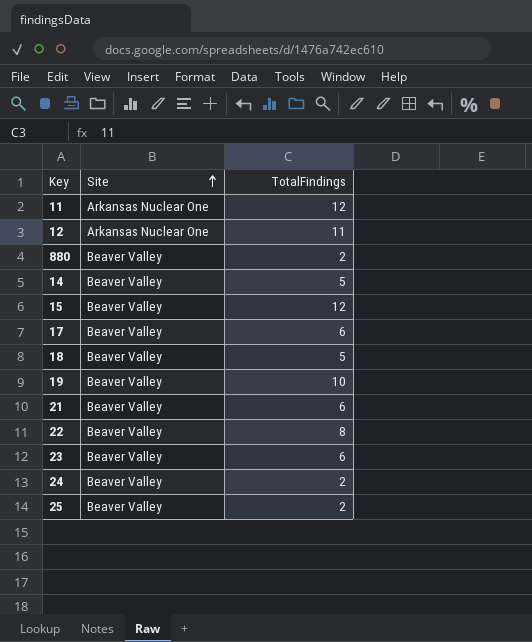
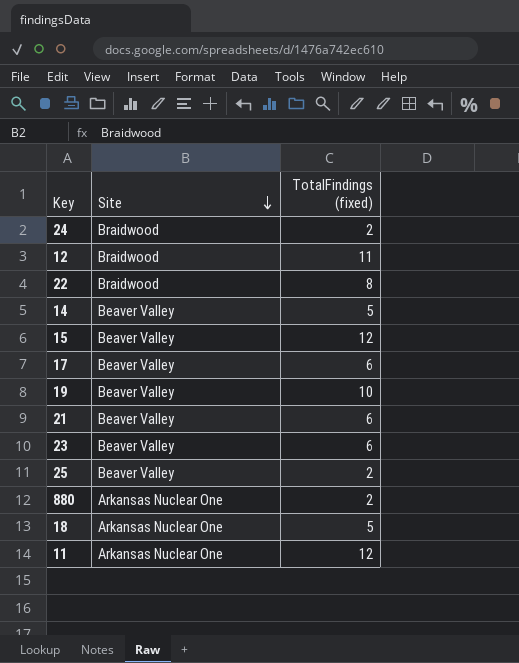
row order: Site ascending -> Site descending
column name: TotalFindings -> TotalFindings (fixed)
24 | Site: Beaver Valley -> Braidwood
12 | Site: Arkansas Nuclear One -> Braidwood
22 | Site: Beaver Valley -> Braidwood
880 | Site: Beaver Valley -> Arkansas Nuclear One
18 | Site: Beaver Valley -> Arkansas Nuclear One

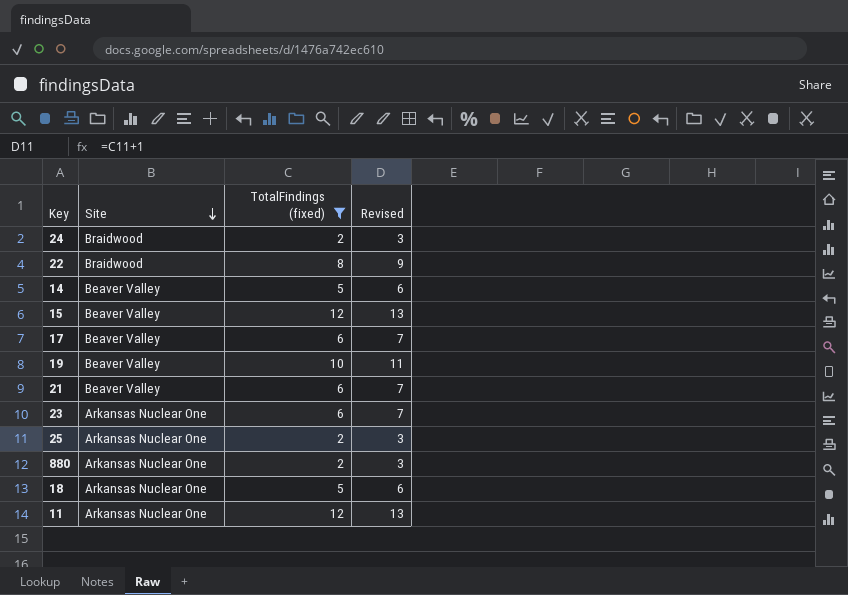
filter: none -> TotalFindings (fixed) != 11
column Revised | formula: none -> [TotalFindings (fixed)] + 1
23 | Site: Beaver Valley -> Arkansas Nuclear One
25 | Site: Beaver Valley -> Arkansas Nuclear One

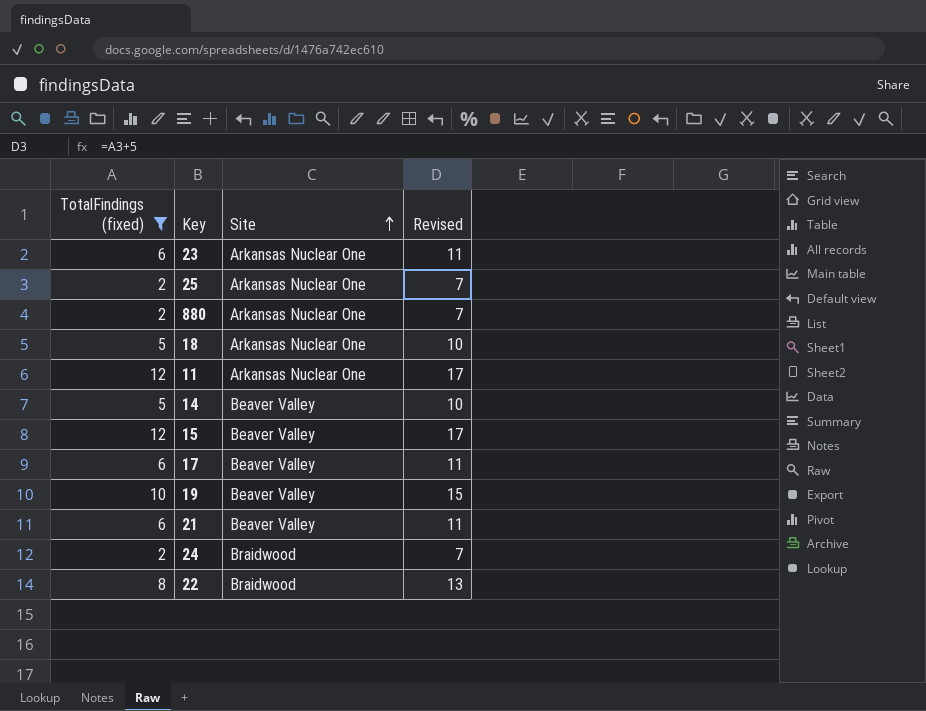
row order: Site descending -> Site ascending
column TotalFindings (fixed) | position: 3 -> 1
column Revised | formula: [TotalFindings (fixed)] + 1 -> [TotalFindings (fixed)] + 5

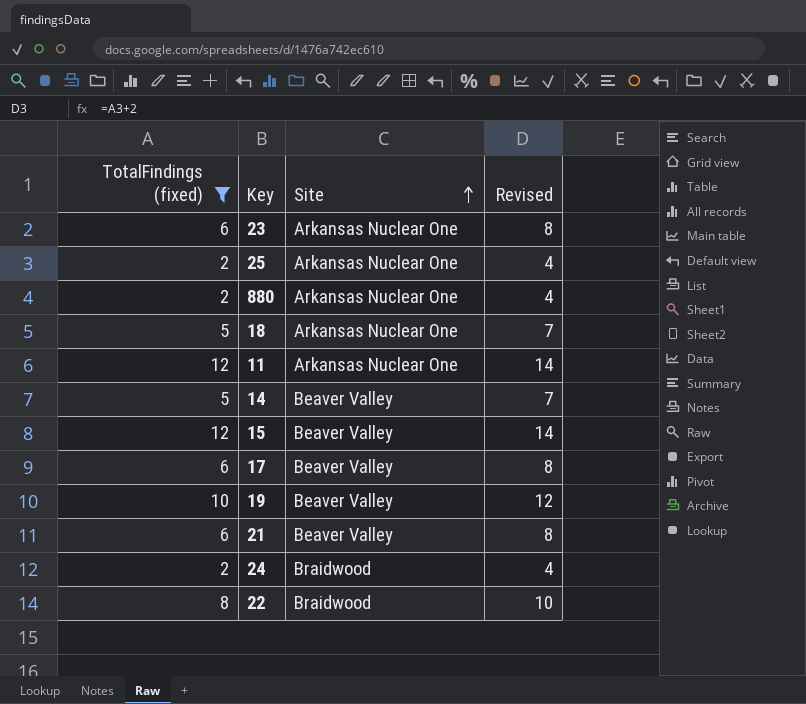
column Revised | formula: [TotalFindings (fixed)] + 5 -> [TotalFindings (fixed)] + 2

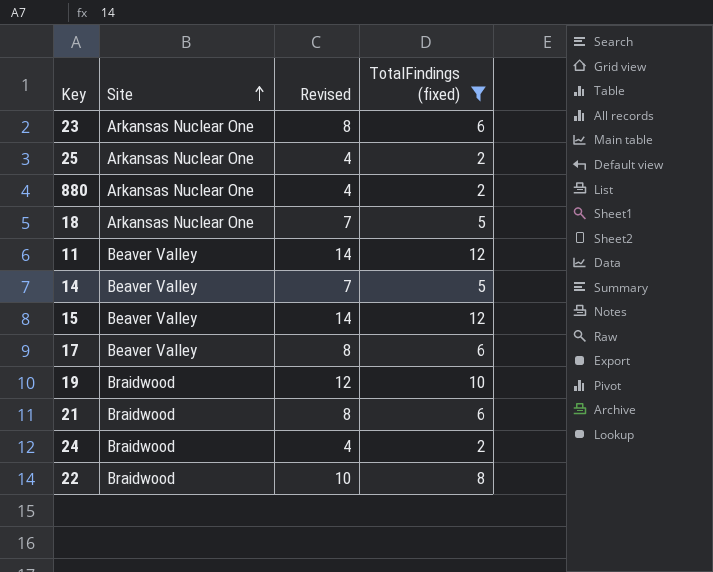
column TotalFindings (fixed) | position: 1 -> 4
11 | Site: Arkansas Nuclear One -> Beaver Valley
19 | Site: Beaver Valley -> Braidwood
21 | Site: Beaver Valley -> Braidwood

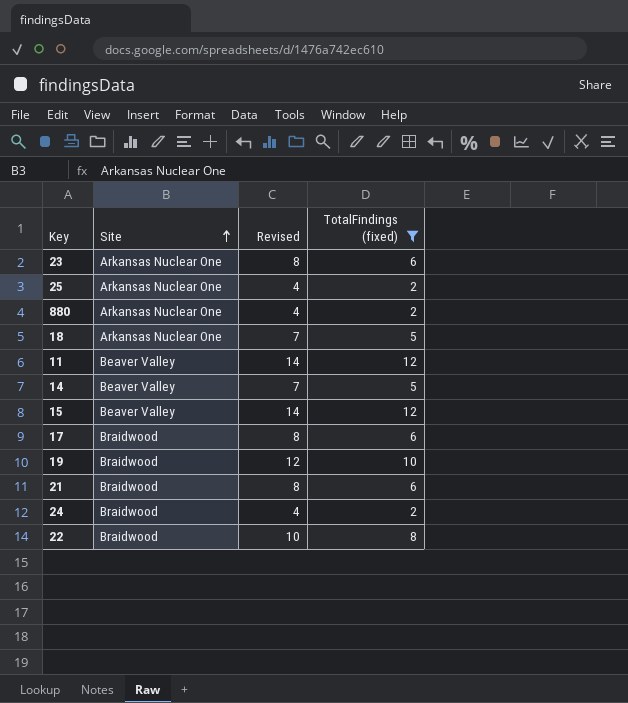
17 | Site: Beaver Valley -> Braidwood

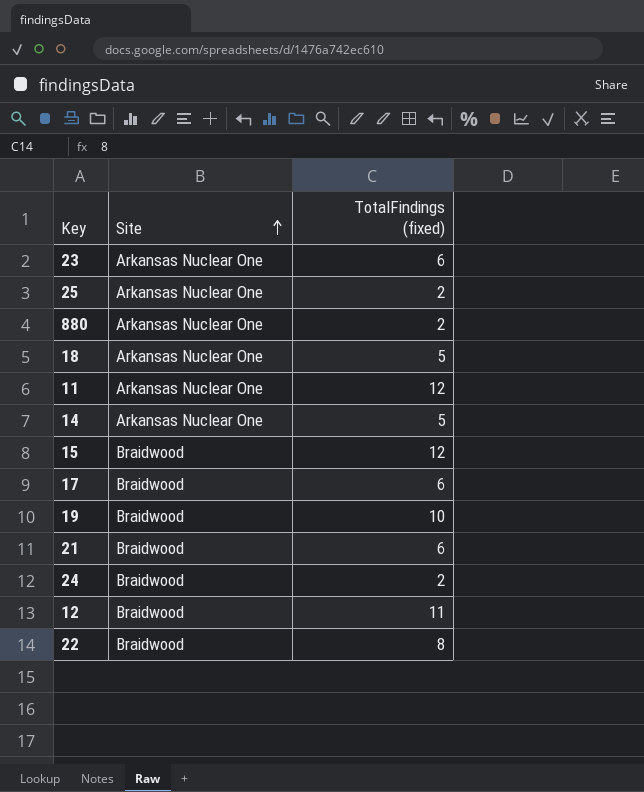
filter: TotalFindings (fixed) != 11 -> none
column Revised | formula: [TotalFindings (fixed)] + 2 -> none
11 | Site: Beaver Valley -> Arkansas Nuclear One
14 | Site: Beaver Valley -> Arkansas Nuclear One
15 | Site: Beaver Valley -> Braidwood

